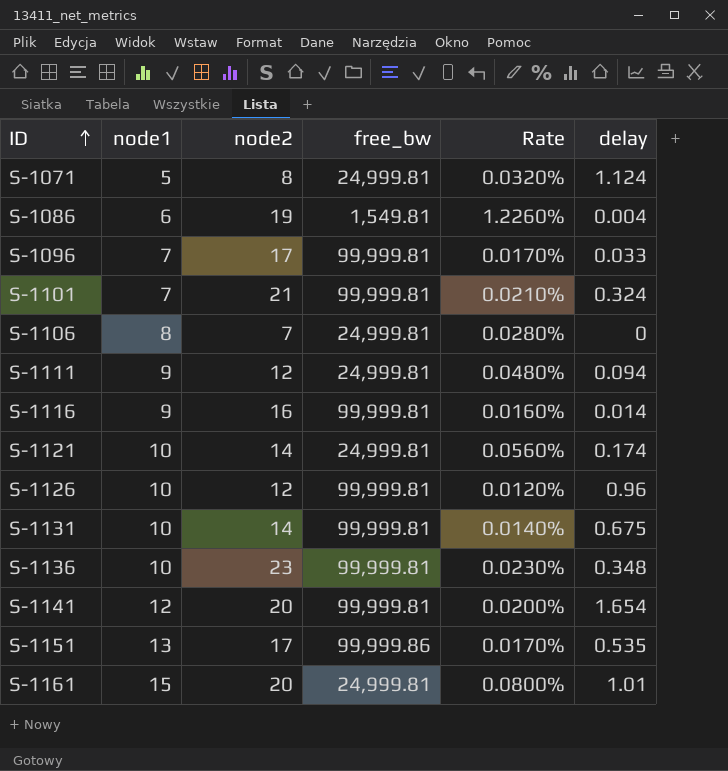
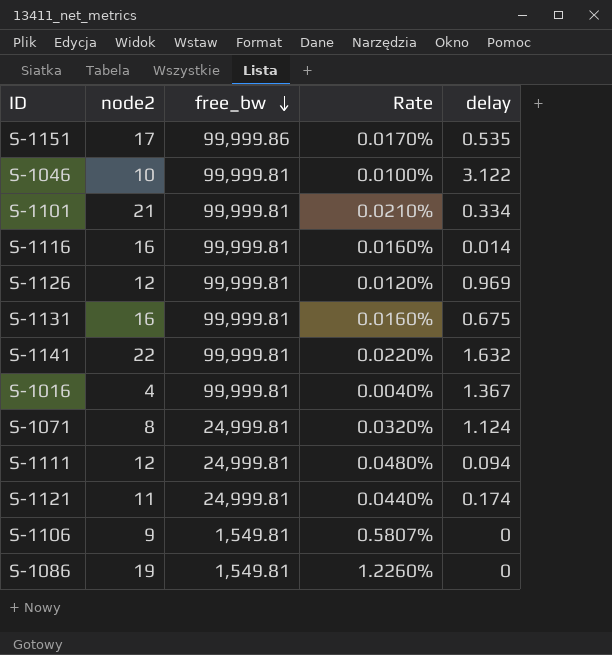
row order: ID ascending -> free_bw descending
column node1 | position: 2 -> none
row S-1096: 7 | 17 | 99,999.81 | 0.0170% | 0.033 -> none
row S-1136: 10 | 23 | 99,999.81 | 0.0230% | 0.348 -> none
row S-1161: 15 | 20 | 24,999.81 | 0.0800% | 1.01 -> none
row S-1046: none -> 10 | 99,999.81 | 0.0100% | 3.122
S-1101 | delay: 0.324 -> 0.334
S-1126 | delay: 0.96 -> 0.969
S-1131 | node2: 14 -> 16
S-1131 | Rate: 0.0140% -> 0.0160%
S-1141 | node2: 20 -> 22
S-1141 | Rate: 0.0200% -> 0.0220%
S-1141 | delay: 1.654 -> 1.632
row S-1016: none -> 4 | 99,999.81 | 0.0040% | 1.367
S-1121 | node2: 14 -> 11
S-1121 | Rate: 0.0560% -> 0.0440%
S-1106 | node2: 7 -> 9
S-1106 | free_bw: 24,999.81 -> 1,549.81
S-1106 | Rate: 0.0280% -> 0.5807%
S-1086 | delay: 0.004 -> 0

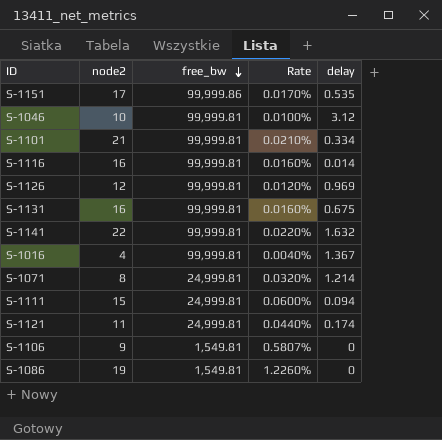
S-1046 | delay: 3.122 -> 3.12
S-1071 | delay: 1.124 -> 1.214
S-1111 | node2: 12 -> 15
S-1111 | Rate: 0.0480% -> 0.0600%

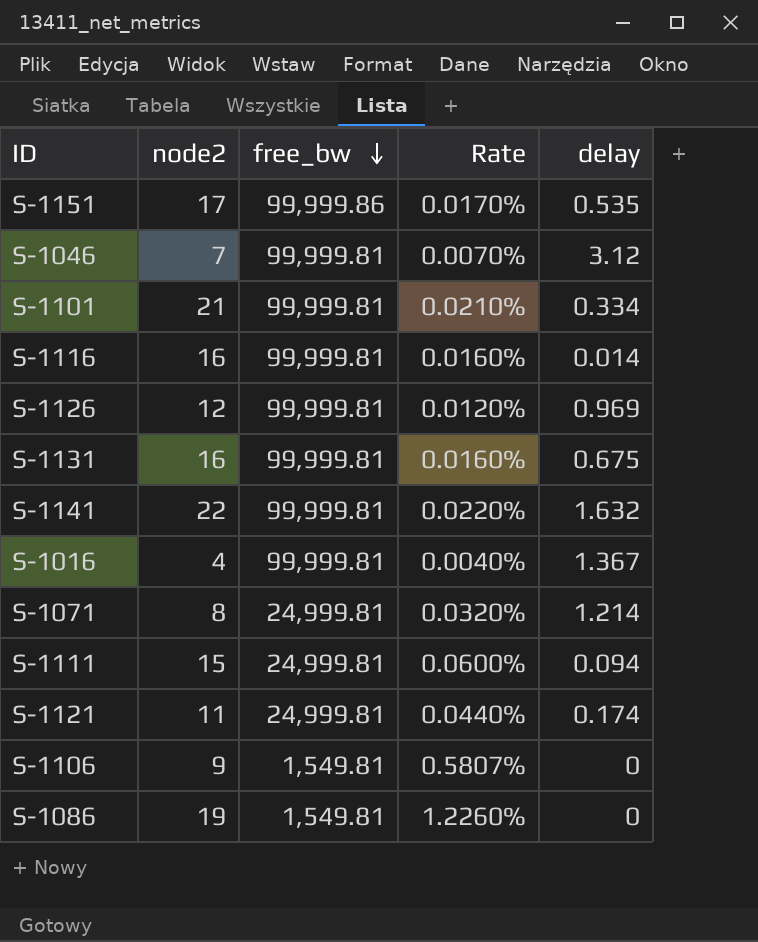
S-1046 | node2: 10 -> 7
S-1046 | Rate: 0.0100% -> 0.0070%

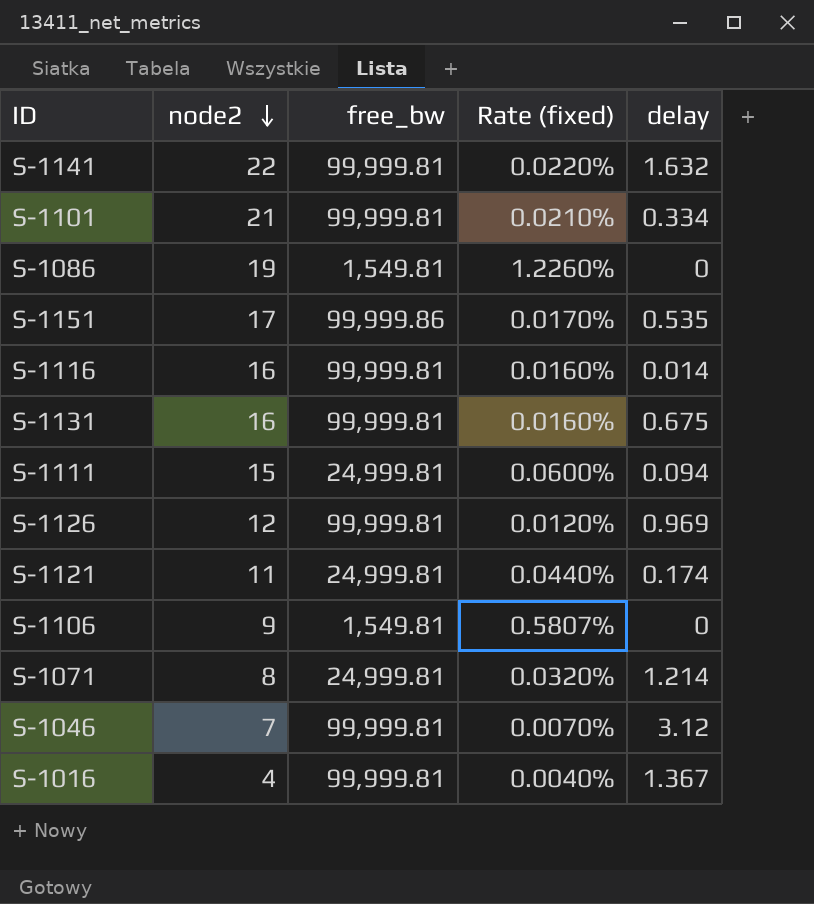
row order: free_bw descending -> node2 descending
column name: Rate -> Rate (fixed)

